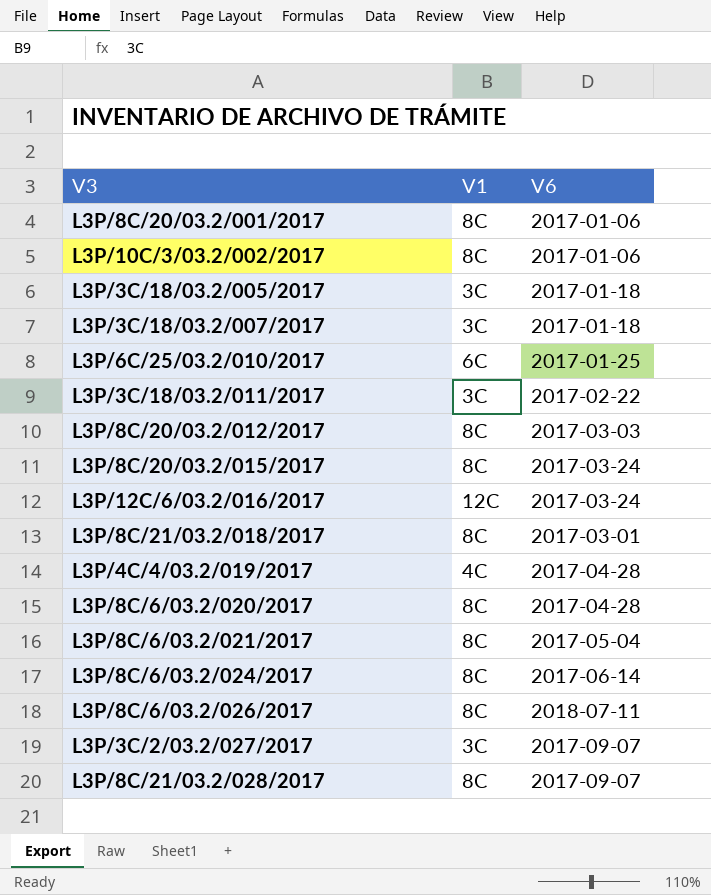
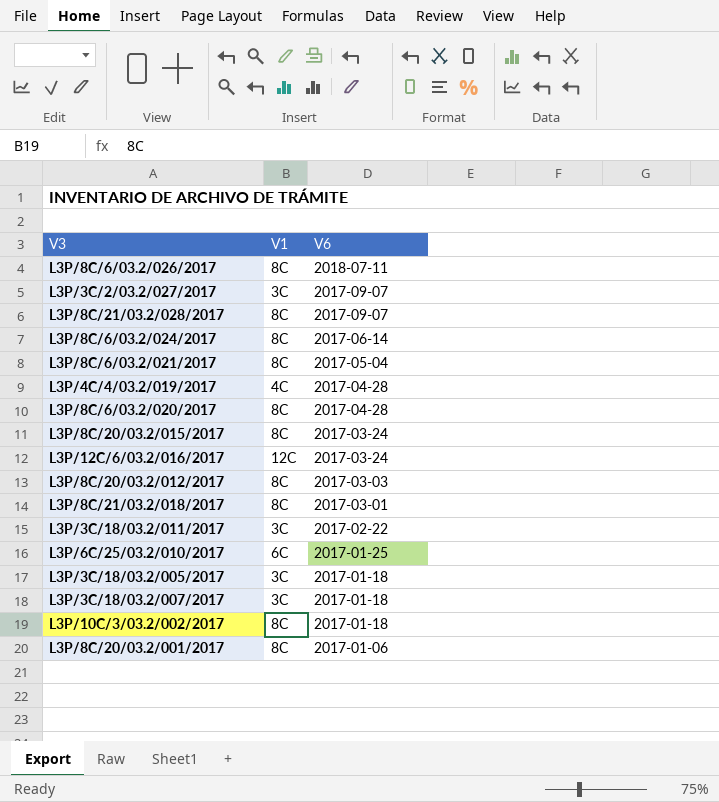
row order: none -> V6 descending
L3P/10C/3/03.2/002/2017 | V6: 2017-01-06 -> 2017-01-18

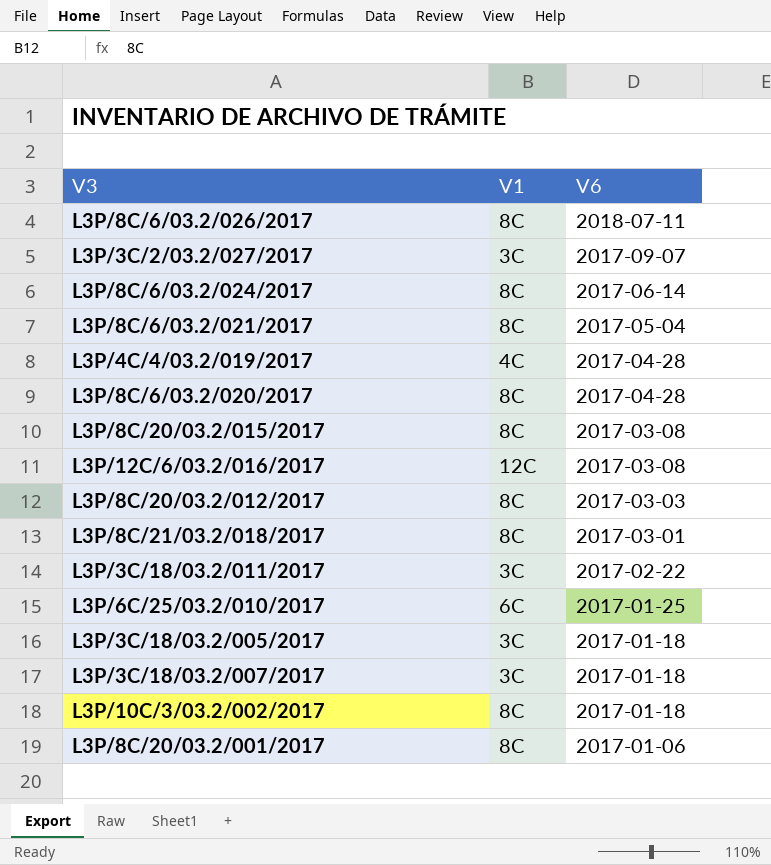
row L3P/8C/21/03.2/028/2017: 8C | 2017-09-07 -> none
L3P/8C/20/03.2/015/2017 | V6: 2017-03-24 -> 2017-03-08
L3P/12C/6/03.2/016/2017 | V6: 2017-03-24 -> 2017-03-08

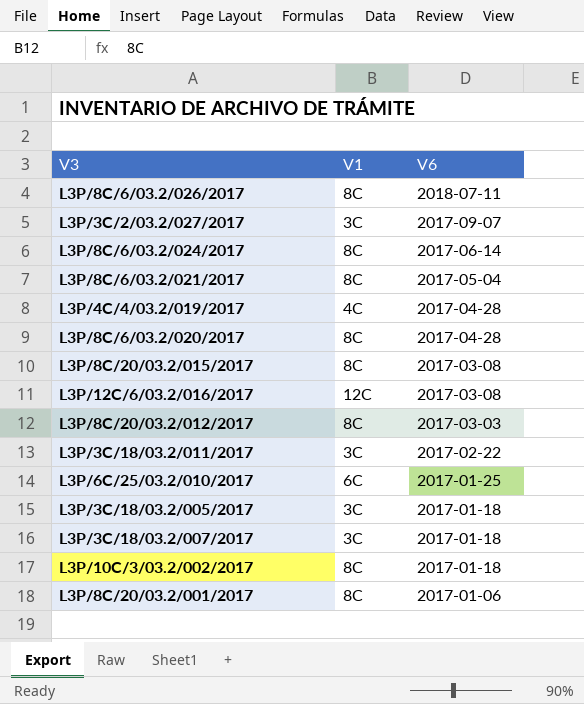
row L3P/8C/21/03.2/018/2017: 8C | 2017-03-01 -> none

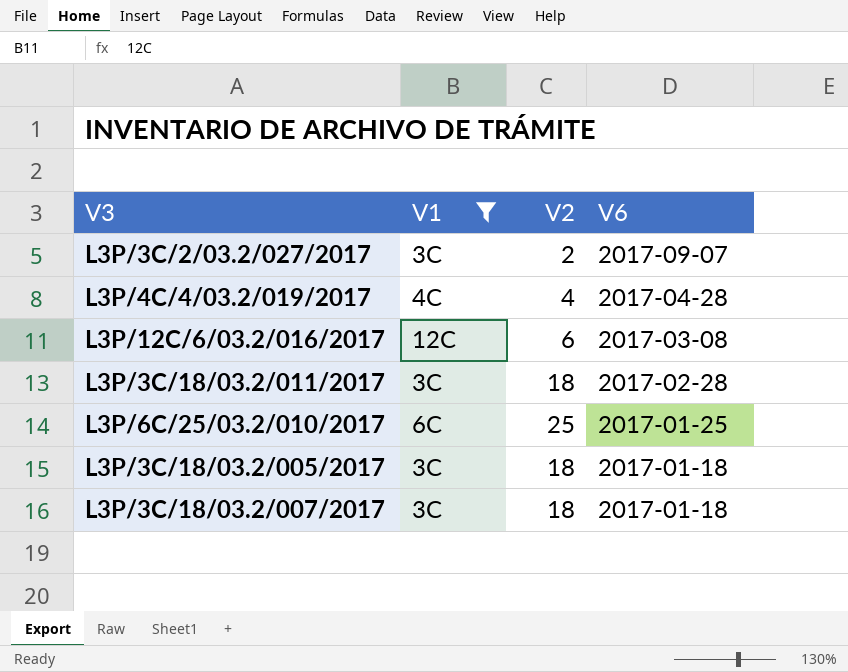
filter: none -> V1 != 8C
column V2 | position: none -> 3
L3P/3C/18/03.2/011/2017 | V6: 2017-02-22 -> 2017-02-28

